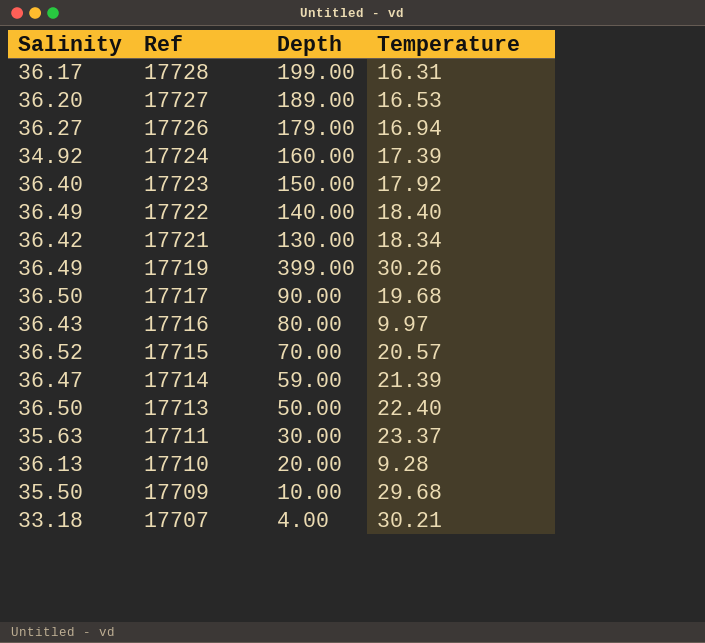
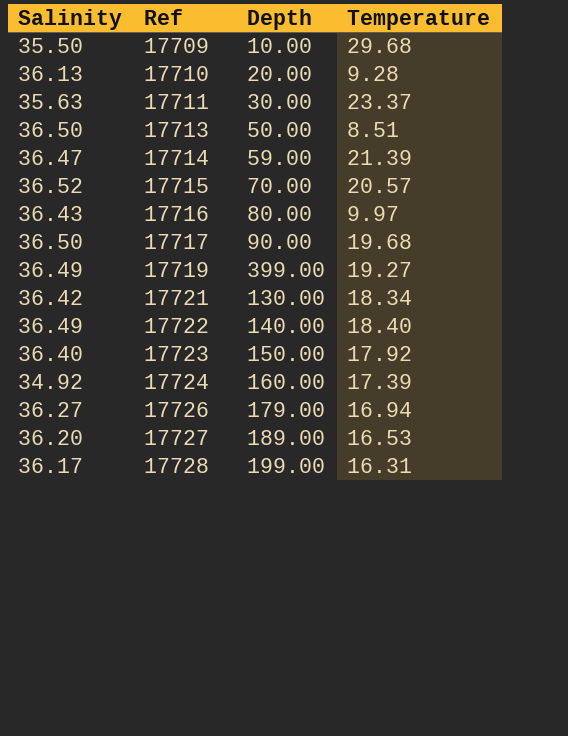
row order: Ref descending -> Ref ascending
row 17707: 33.18 | 4.00 | 30.21 -> none
17713 | Temperature: 22.40 -> 8.51
17719 | Temperature: 30.26 -> 19.27

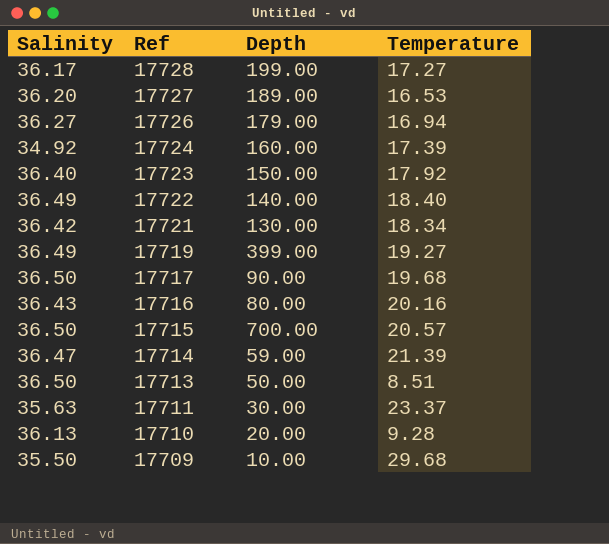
row order: Ref ascending -> Ref descending
17728 | Temperature: 16.31 -> 17.27
17716 | Temperature: 9.97 -> 20.16
17715 | Salinity: 36.52 -> 36.50
17715 | Depth: 70.00 -> 700.00

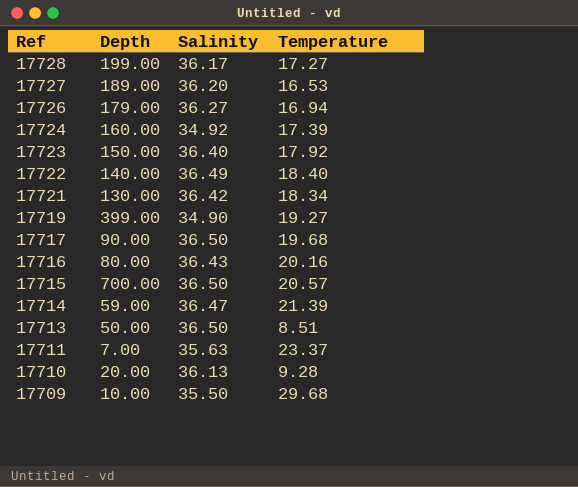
column Salinity | position: 1 -> 3
17719 | Salinity: 36.49 -> 34.90
17711 | Depth: 30.00 -> 7.00

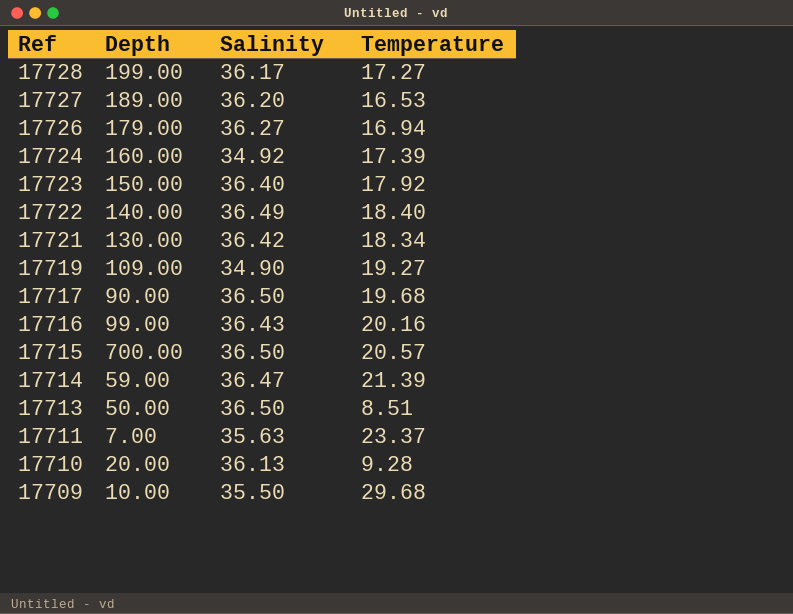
17719 | Depth: 399.00 -> 109.00
17716 | Depth: 80.00 -> 99.00

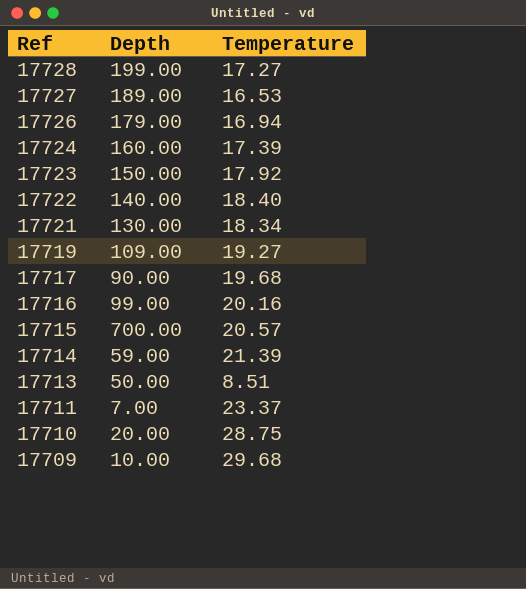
column Salinity | position: 3 -> none
17710 | Temperature: 9.28 -> 28.75

